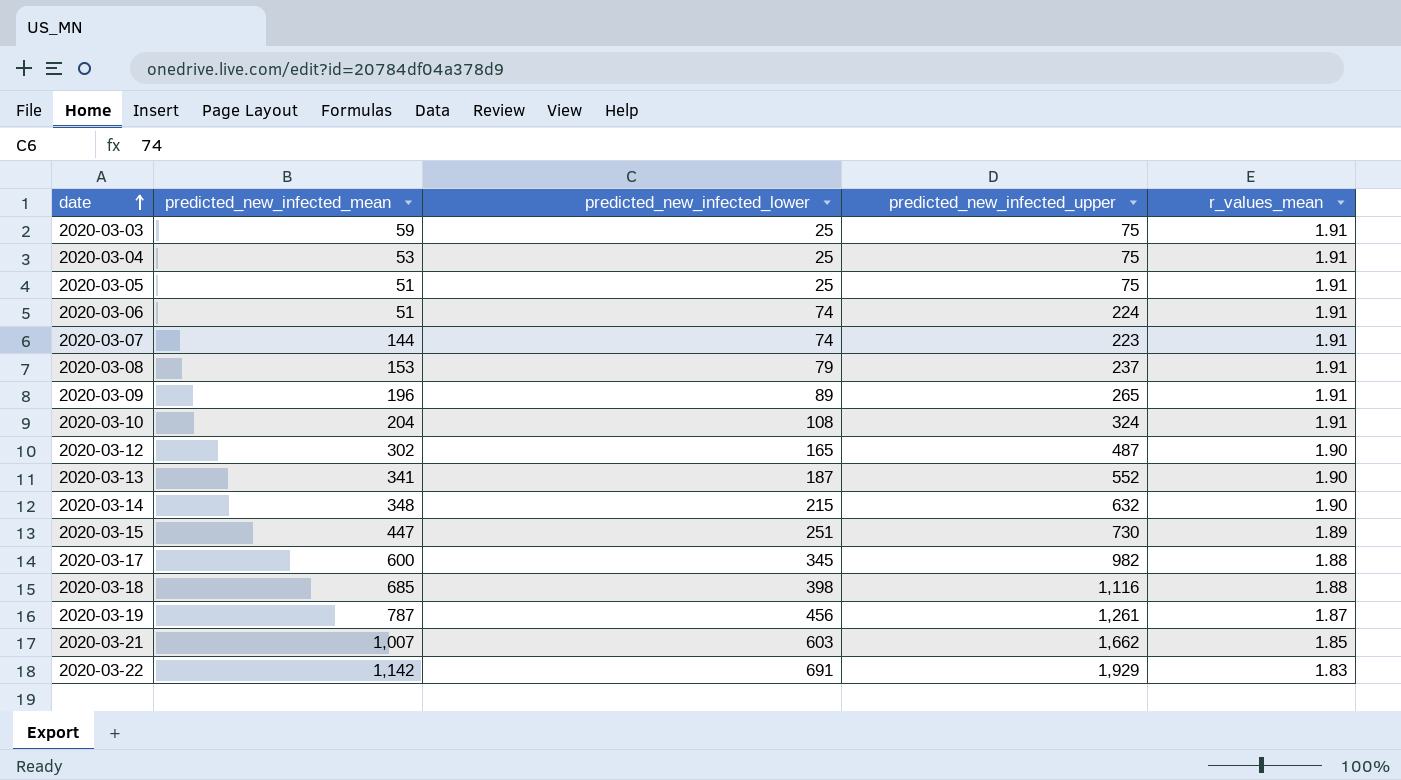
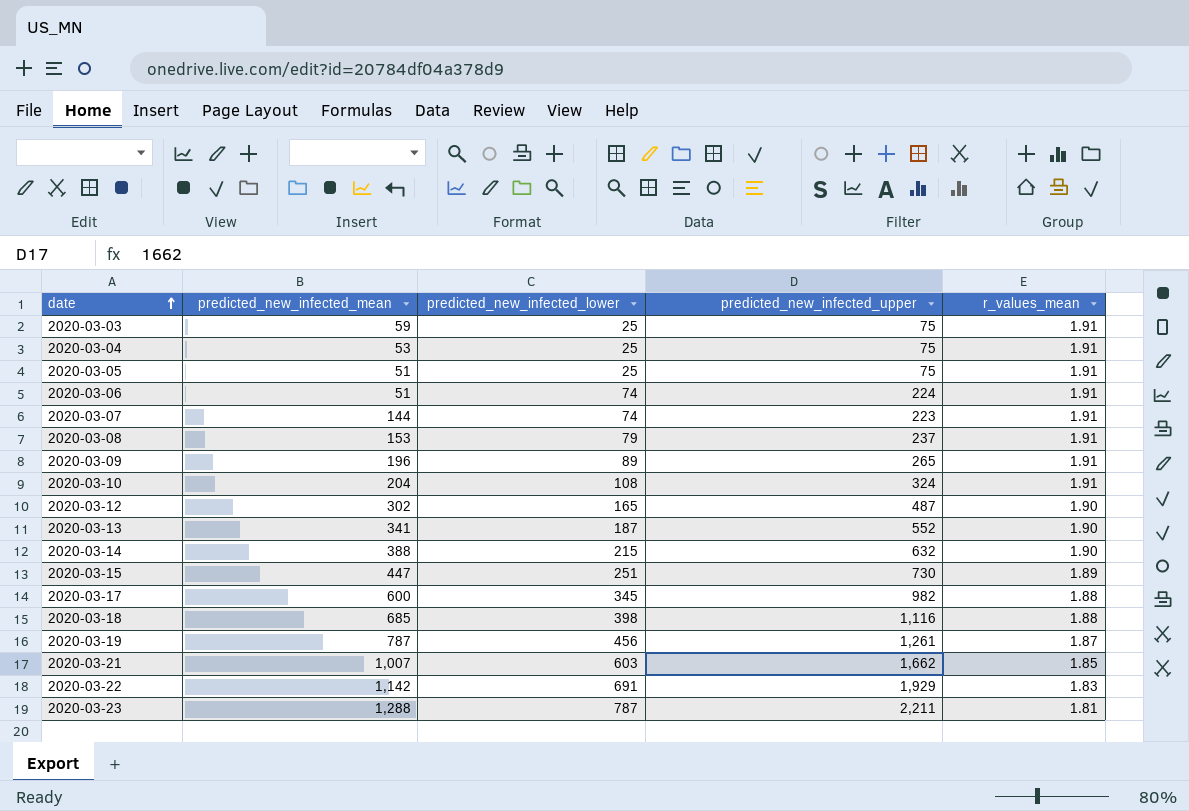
2020-03-14 | predicted_new_infected_mean: 348 -> 388
row 2020-03-23: none -> 1,288 | 787 | 2,211 | 1.81

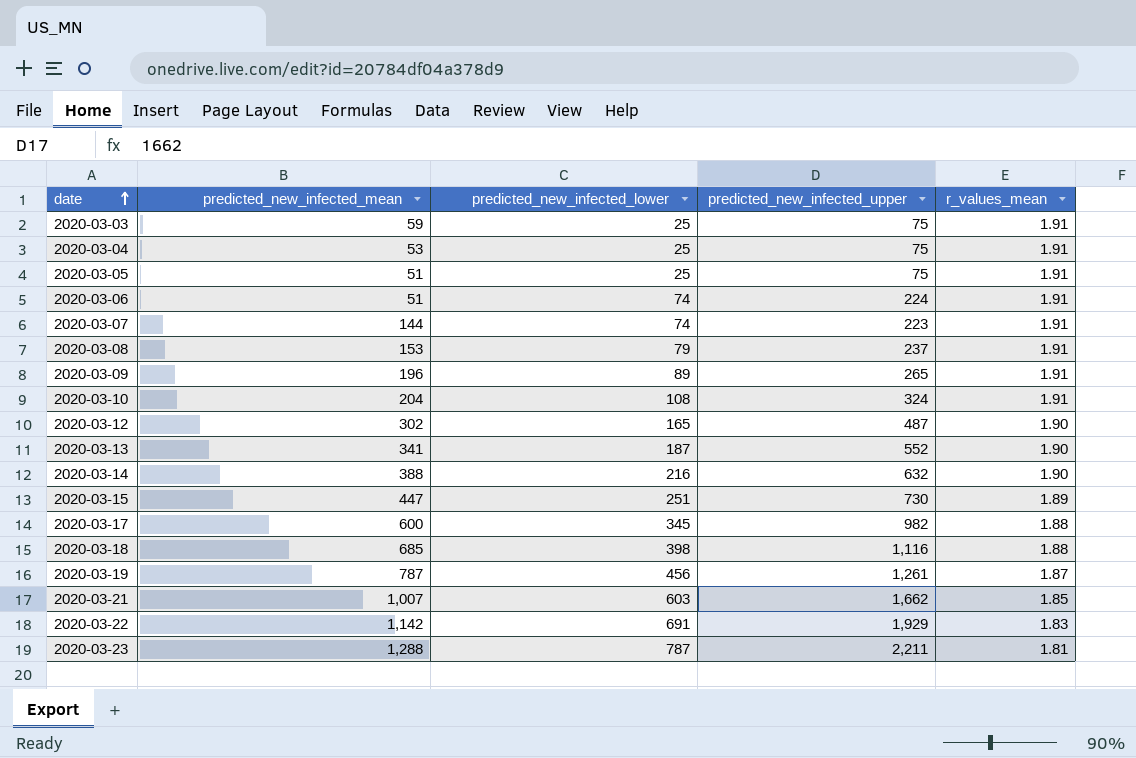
2020-03-14 | predicted_new_infected_lower: 215 -> 216

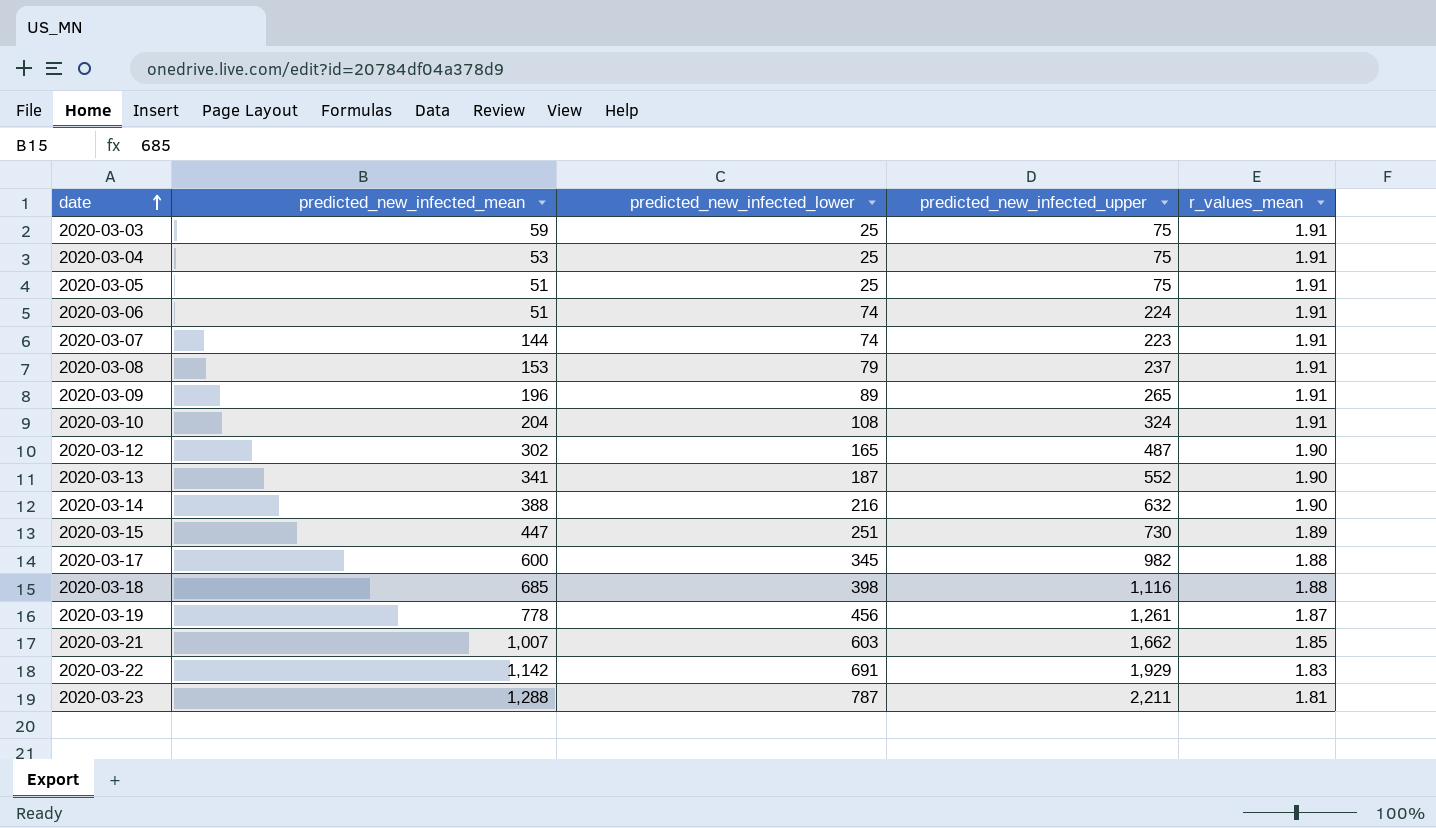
2020-03-19 | predicted_new_infected_mean: 787 -> 778

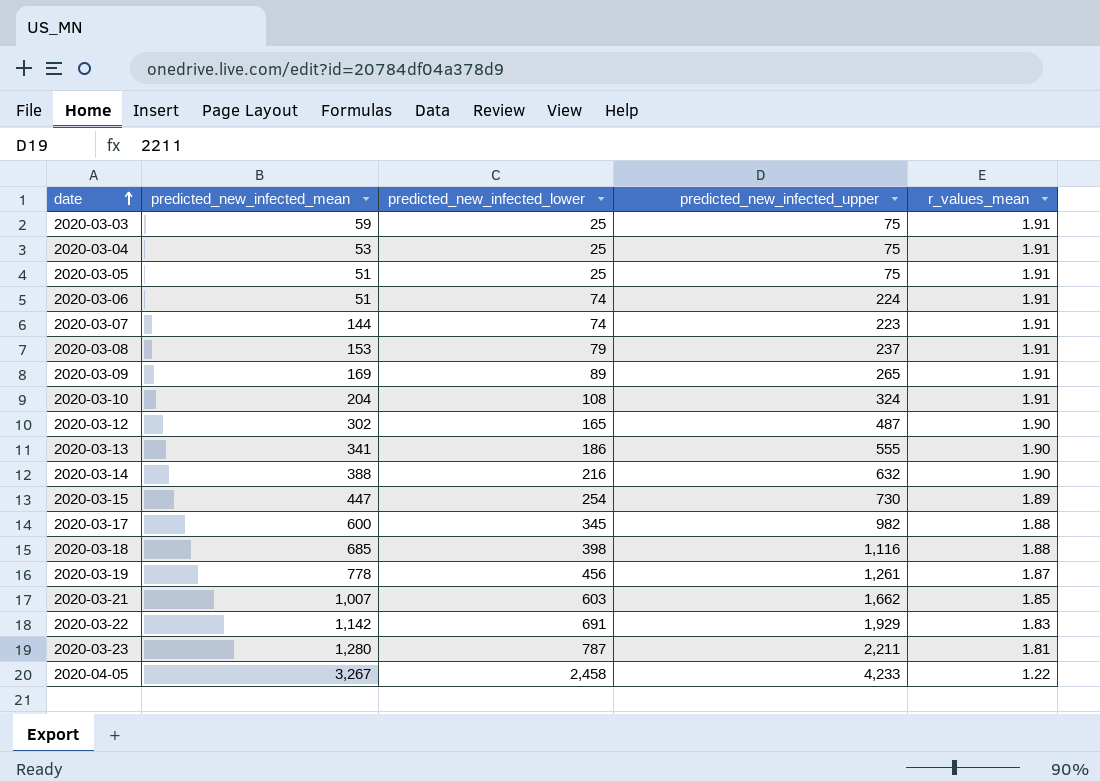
2020-03-09 | predicted_new_infected_mean: 196 -> 169
2020-03-13 | predicted_new_infected_lower: 187 -> 186
2020-03-13 | predicted_new_infected_upper: 552 -> 555
2020-03-15 | predicted_new_infected_lower: 251 -> 254
2020-03-23 | predicted_new_infected_mean: 1,288 -> 1,280
row 2020-04-05: none -> 3,267 | 2,458 | 4,233 | 1.22

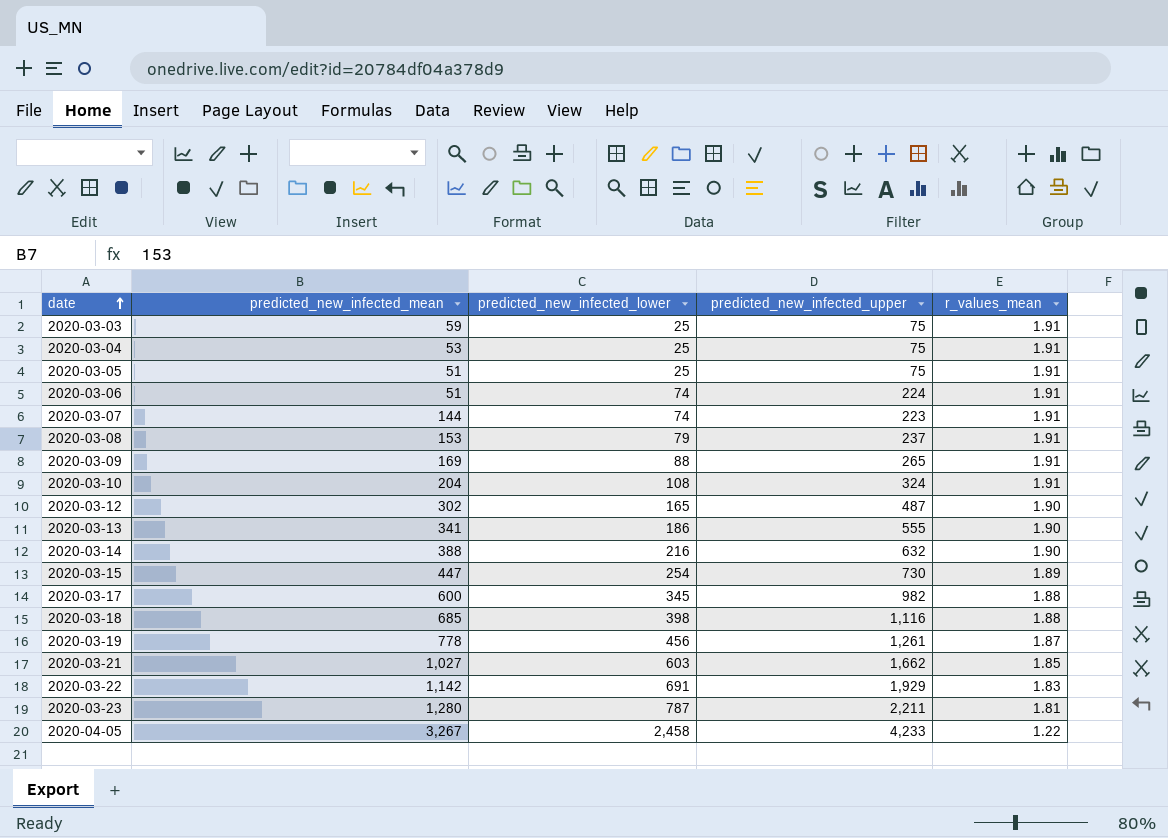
2020-03-09 | predicted_new_infected_lower: 89 -> 88
2020-03-21 | predicted_new_infected_mean: 1,007 -> 1,027

